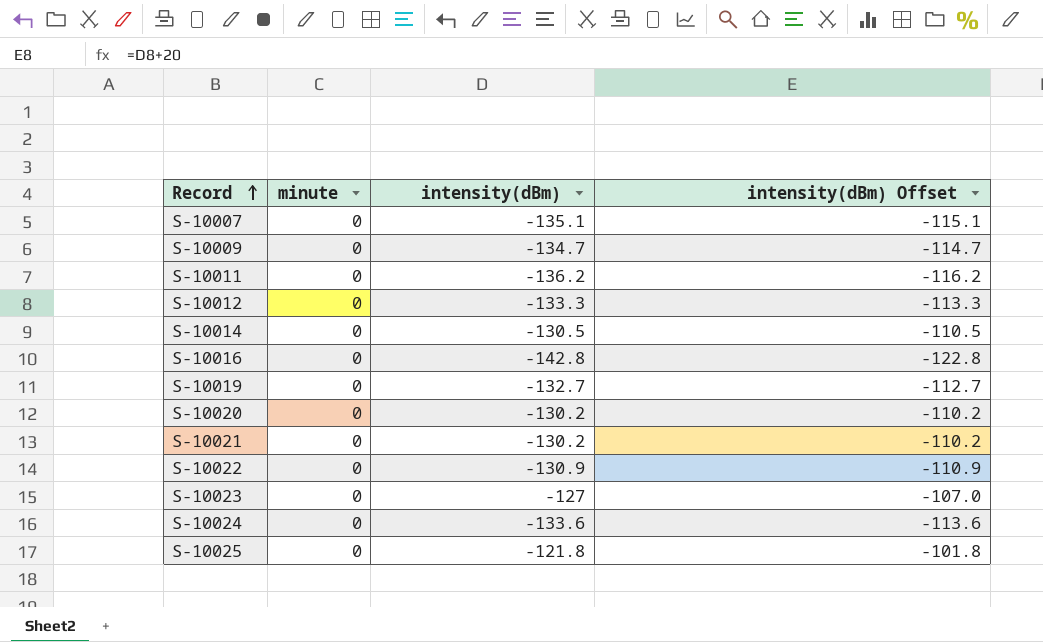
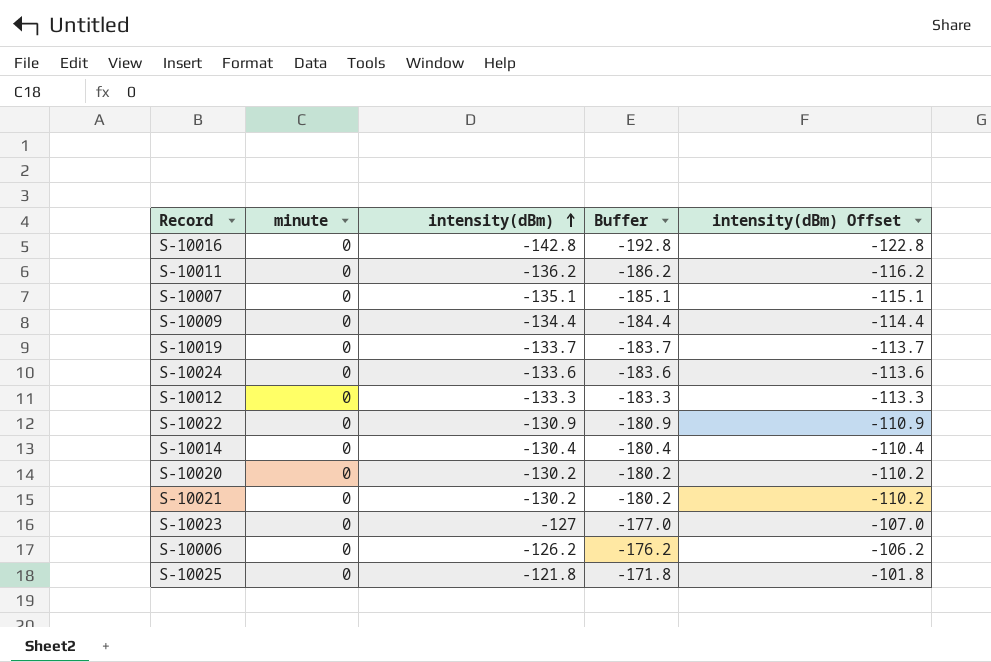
row order: Record ascending -> intensity(dBm) ascending
column Buffer | formula: none -> [intensity(dBm)] - 50
S-10009 | intensity(dBm): -134.7 -> -134.4
S-10009 | intensity(dBm) Offset: -114.7 -> -114.4
S-10019 | intensity(dBm): -132.7 -> -133.7
S-10019 | intensity(dBm) Offset: -112.7 -> -113.7
S-10014 | intensity(dBm): -130.5 -> -130.4
S-10014 | intensity(dBm) Offset: -110.5 -> -110.4
row S-10006: none -> 0 | -126.2 | -176.2 | -106.2

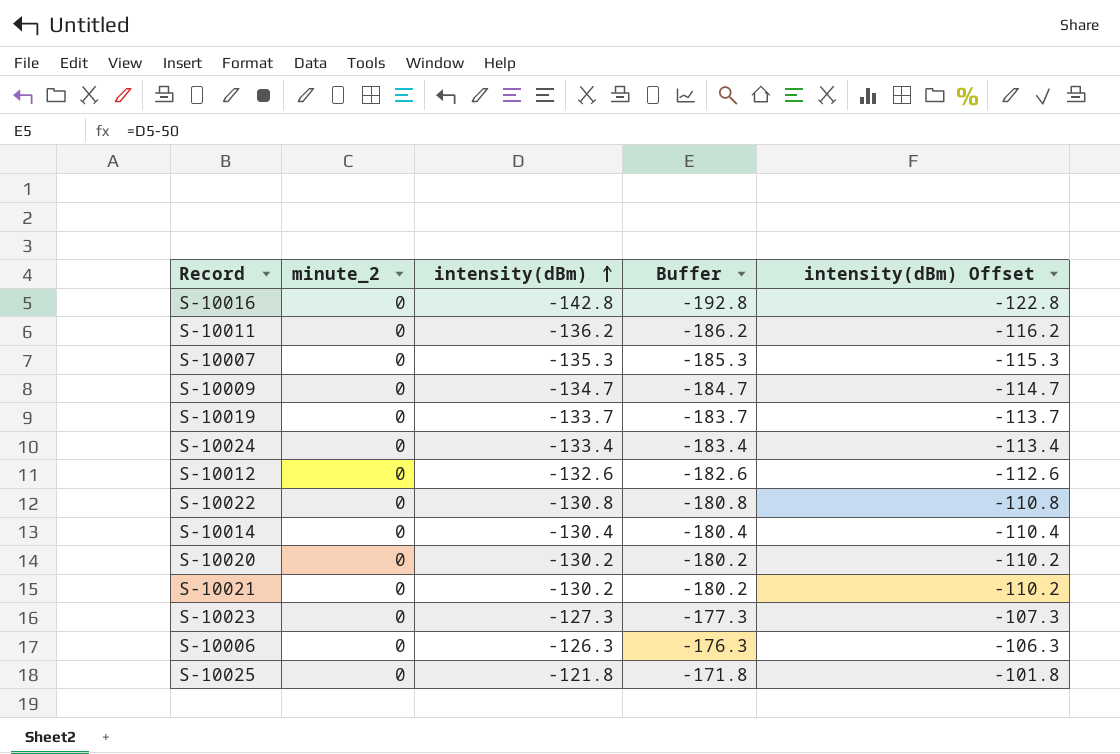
column name: minute -> minute_2
S-10007 | intensity(dBm): -135.1 -> -135.3
S-10007 | Buffer: -185.1 -> -185.3
S-10007 | intensity(dBm) Offset: -115.1 -> -115.3
S-10009 | intensity(dBm): -134.4 -> -134.7
S-10009 | Buffer: -184.4 -> -184.7
S-10009 | intensity(dBm) Offset: -114.4 -> -114.7
S-10024 | intensity(dBm): -133.6 -> -133.4
S-10024 | Buffer: -183.6 -> -183.4
S-10024 | intensity(dBm) Offset: -113.6 -> -113.4
S-10012 | intensity(dBm): -133.3 -> -132.6
S-10012 | Buffer: -183.3 -> -182.6
S-10012 | intensity(dBm) Offset: -113.3 -> -112.6
S-10022 | intensity(dBm): -130.9 -> -130.8
S-10022 | Buffer: -180.9 -> -180.8
S-10022 | intensity(dBm) Offset: -110.9 -> -110.8
S-10023 | intensity(dBm): -127 -> -127.3
S-10023 | Buffer: -177.0 -> -177.3
S-10023 | intensity(dBm) Offset: -107.0 -> -107.3
S-10006 | intensity(dBm): -126.2 -> -126.3
S-10006 | Buffer: -176.2 -> -176.3
S-10006 | intensity(dBm) Offset: -106.2 -> -106.3

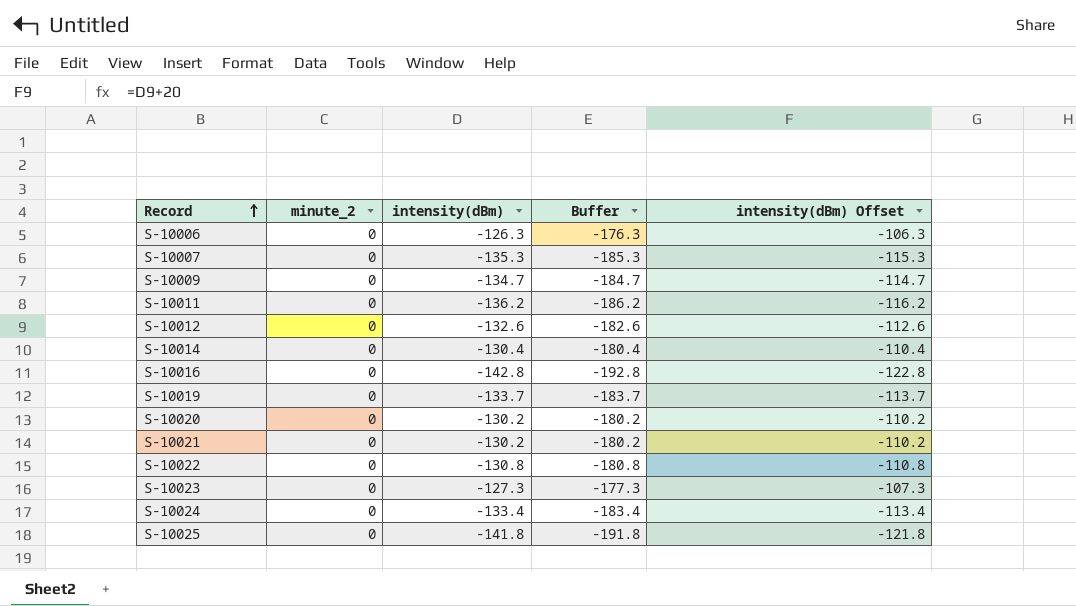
row order: intensity(dBm) ascending -> Record ascending
S-10025 | intensity(dBm): -121.8 -> -141.8
S-10025 | Buffer: -171.8 -> -191.8
S-10025 | intensity(dBm) Offset: -101.8 -> -121.8

